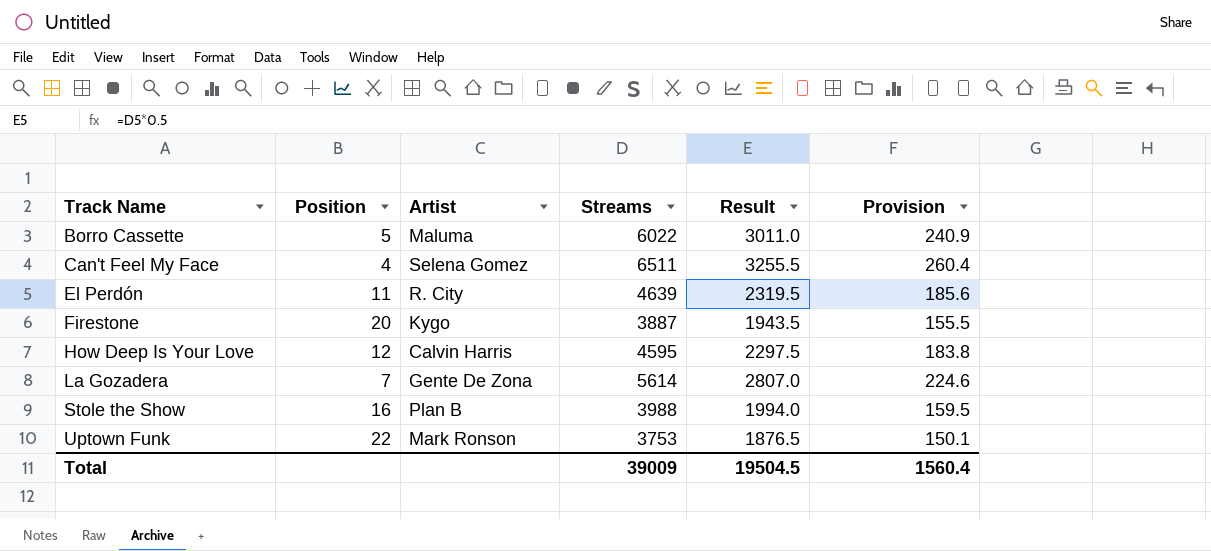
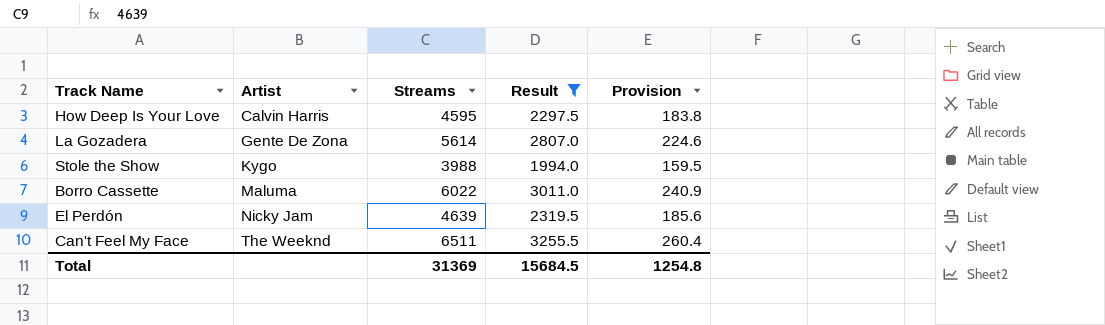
filter: none -> Result >= 1994.0
row order: Track Name ascending -> Artist ascending
column Position | position: 2 -> none
Stole the Show | Artist: Plan B -> Kygo
El Perdón | Artist: R. City -> Nicky Jam
Can't Feel My Face | Artist: Selena Gomez -> The Weeknd
Total | Streams: 39009 -> 31369
Total | Result: 19504.5 -> 15684.5
Total | Provision: 1560.4 -> 1254.8

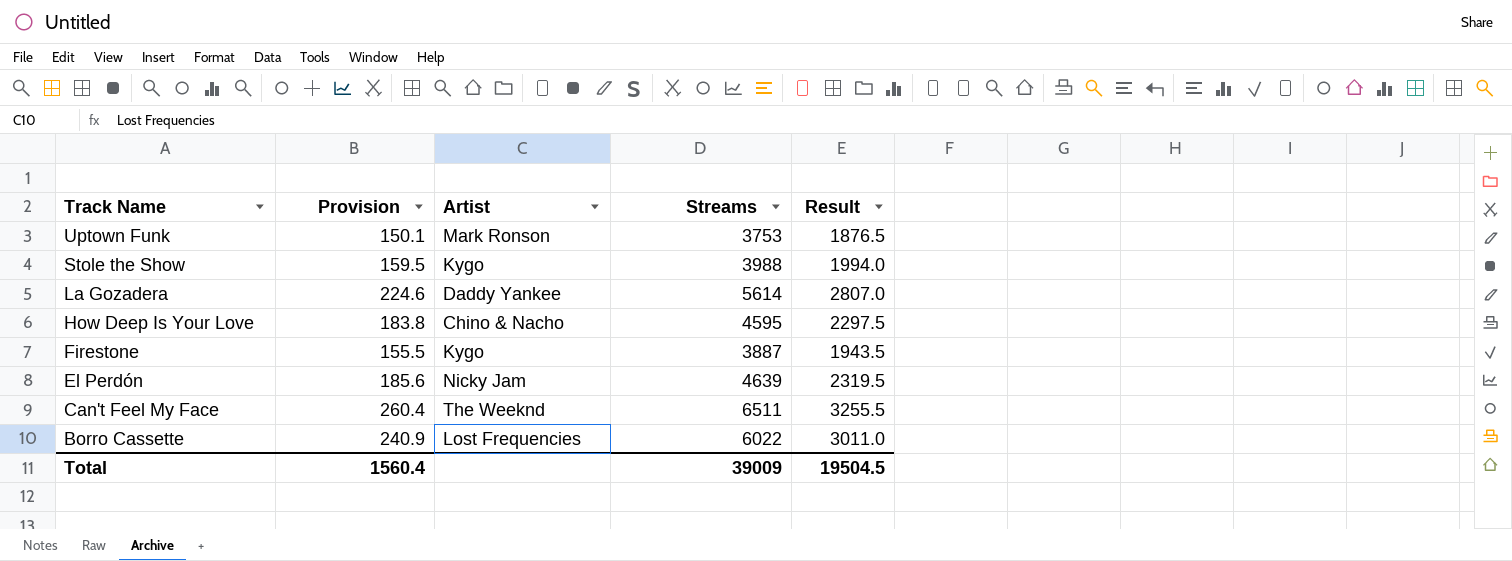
filter: Result >= 1994.0 -> none
row order: Artist ascending -> Track Name descending
column Provision | position: 5 -> 2
La Gozadera | Artist: Gente De Zona -> Daddy Yankee
How Deep Is Your Love | Artist: Calvin Harris -> Chino & Nacho
Borro Cassette | Artist: Maluma -> Lost Frequencies
Total | Provision: 1254.8 -> 1560.4
Total | Streams: 31369 -> 39009
Total | Result: 15684.5 -> 19504.5

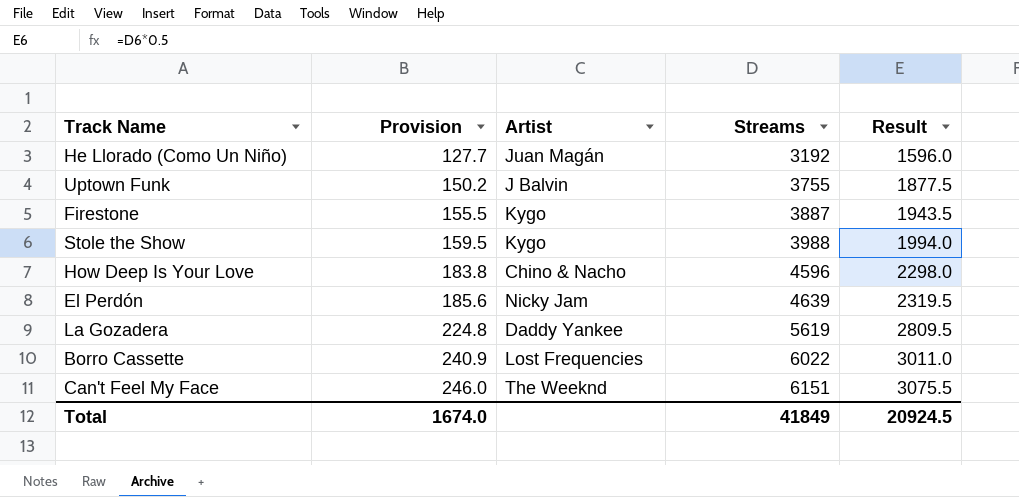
row order: Track Name descending -> Provision ascending
row He Llorado (Como Un Niño): none -> 127.7 | Juan Magán | 3192 | 1596.0
Uptown Funk | Provision: 150.1 -> 150.2
Uptown Funk | Artist: Mark Ronson -> J Balvin
Uptown Funk | Streams: 3753 -> 3755
Uptown Funk | Result: 1876.5 -> 1877.5
How Deep Is Your Love | Streams: 4595 -> 4596
How Deep Is Your Love | Result: 2297.5 -> 2298.0
La Gozadera | Provision: 224.6 -> 224.8
La Gozadera | Streams: 5614 -> 5619
La Gozadera | Result: 2807.0 -> 2809.5
Can't Feel My Face | Provision: 260.4 -> 246.0
Can't Feel My Face | Streams: 6511 -> 6151
Can't Feel My Face | Result: 3255.5 -> 3075.5
Total | Provision: 1560.4 -> 1674.0
Total | Streams: 39009 -> 41849
Total | Result: 19504.5 -> 20924.5

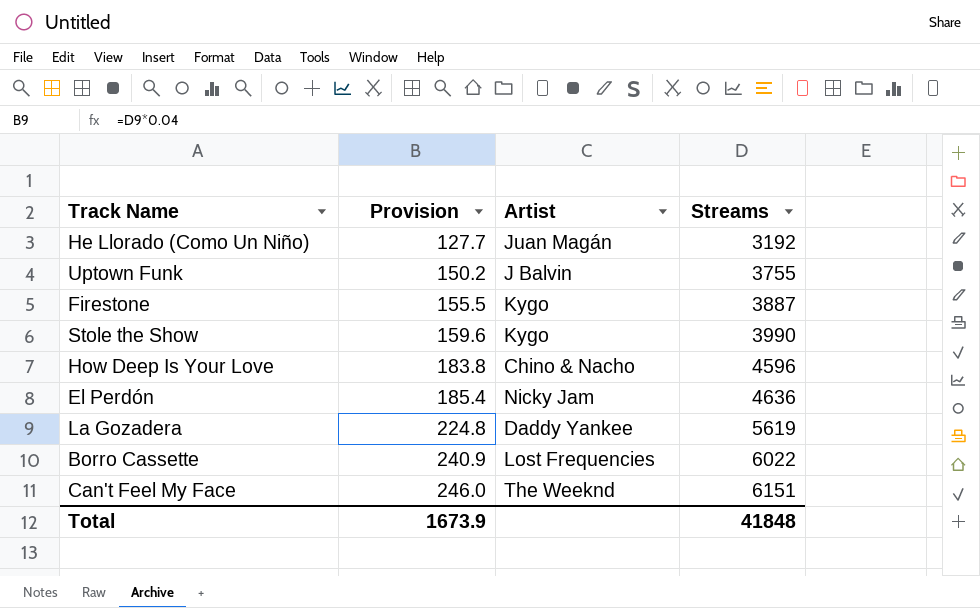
column Result | formula: [Streams] * 0.5 -> none
Stole the Show | Provision: 159.5 -> 159.6
Stole the Show | Streams: 3988 -> 3990
El Perdón | Provision: 185.6 -> 185.4
El Perdón | Streams: 4639 -> 4636
Total | Provision: 1674.0 -> 1673.9
Total | Streams: 41849 -> 41848

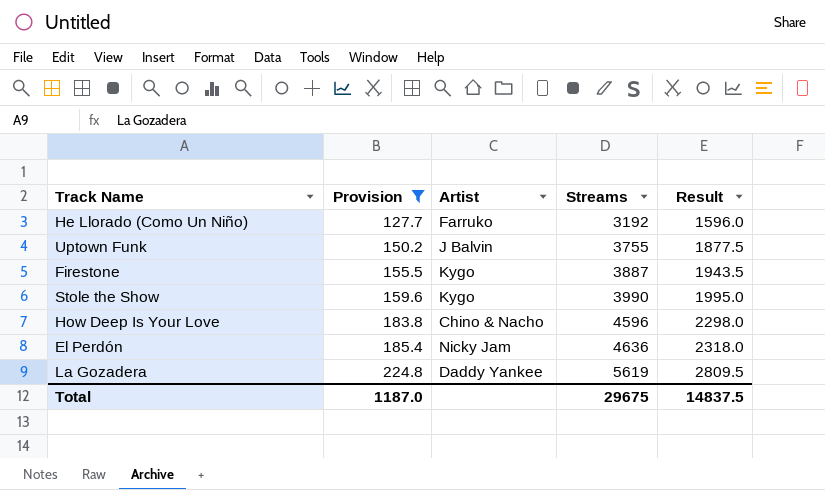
filter: none -> Provision <= 224.8
column Result | formula: none -> [Streams] * 0.5
He Llorado (Como Un Niño) | Artist: Juan Magán -> Farruko
Total | Provision: 1673.9 -> 1187.0
Total | Streams: 41848 -> 29675

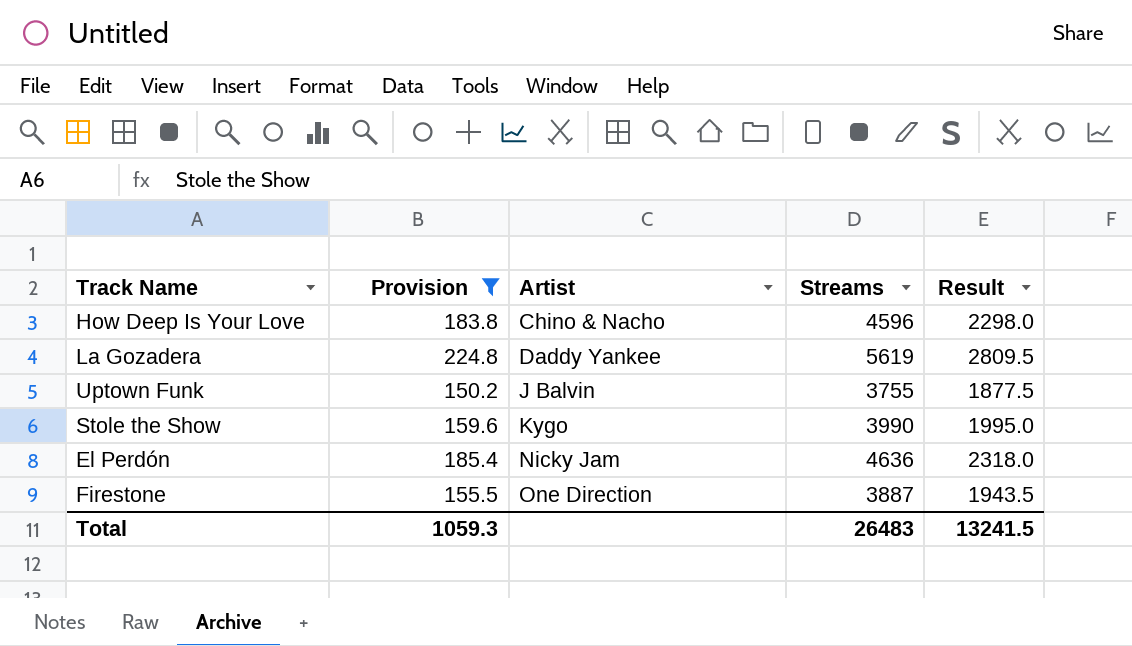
row order: Provision ascending -> Artist ascending
row He Llorado (Como Un Niño): 127.7 | Farruko | 3192 | 1596.0 -> none
Firestone | Artist: Kygo -> One Direction
Total | Provision: 1187.0 -> 1059.3
Total | Streams: 29675 -> 26483
Total | Result: 14837.5 -> 13241.5

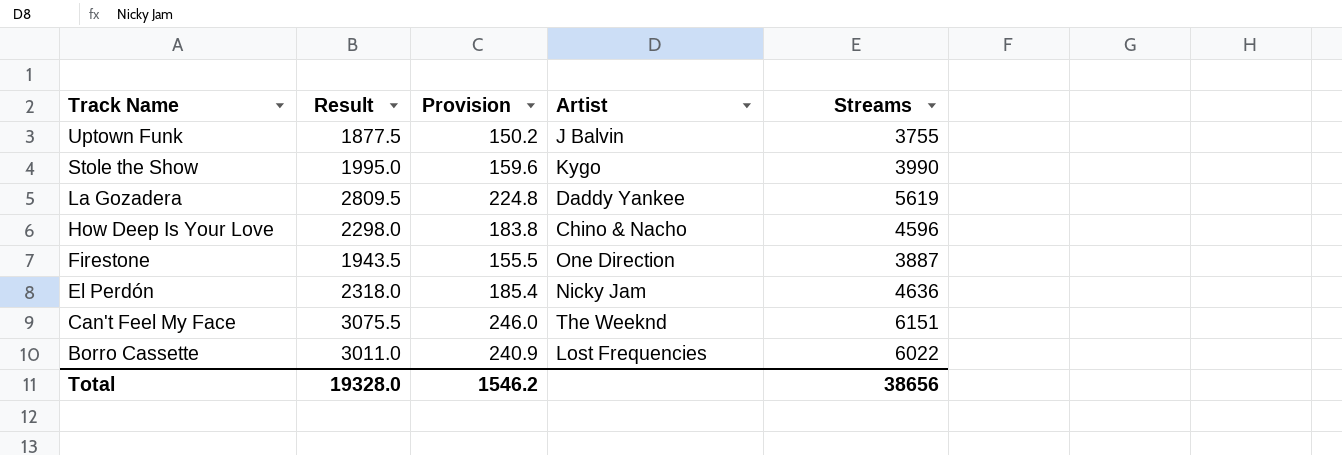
filter: Provision <= 224.8 -> none
row order: Artist ascending -> Track Name descending
column Result | position: 5 -> 2
Total | Result: 13241.5 -> 19328.0
Total | Provision: 1059.3 -> 1546.2
Total | Streams: 26483 -> 38656

